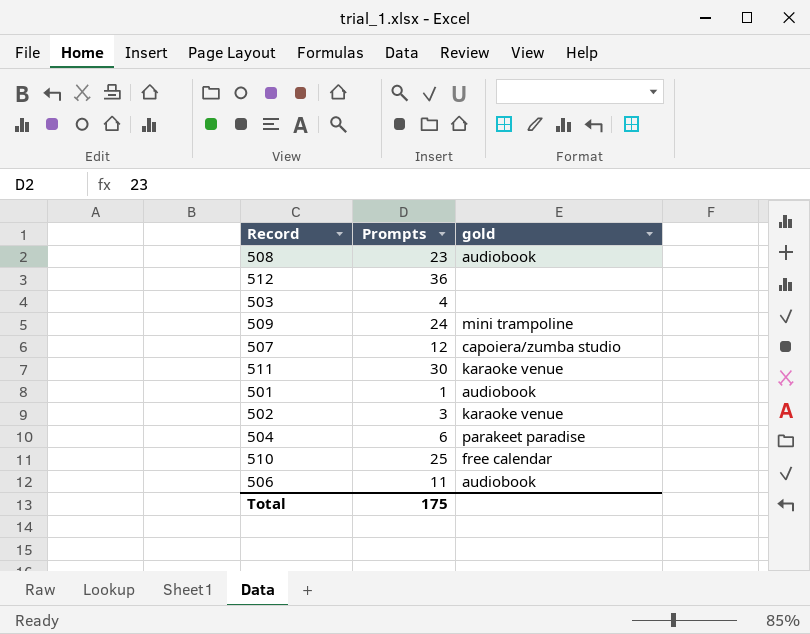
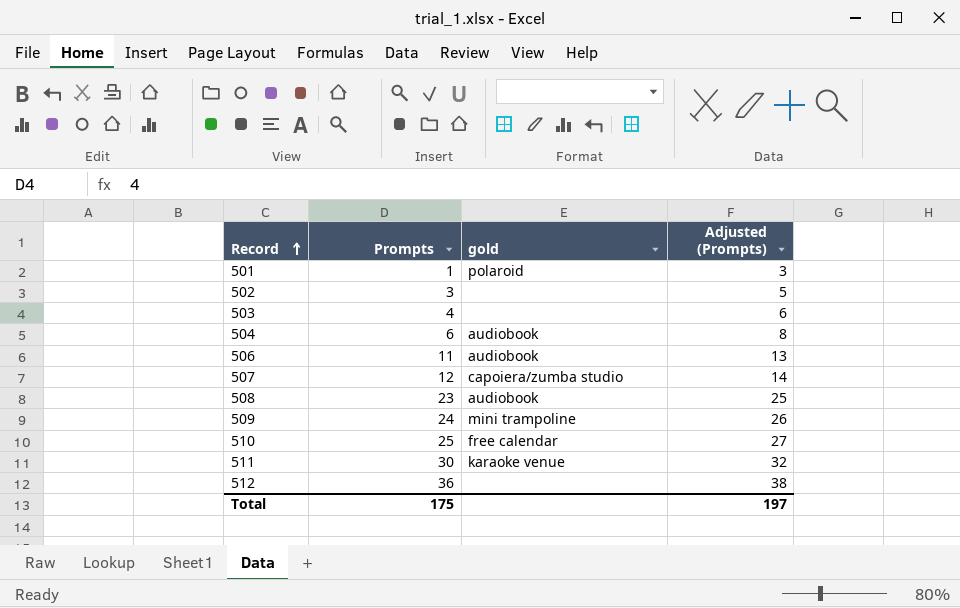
row order: none -> Record ascending
column Adjusted (Prompts) | formula: none -> [Prompts] + 2
501 | gold: audiobook -> polaroid
502 | gold: karaoke venue -> none
504 | gold: parakeet paradise -> audiobook

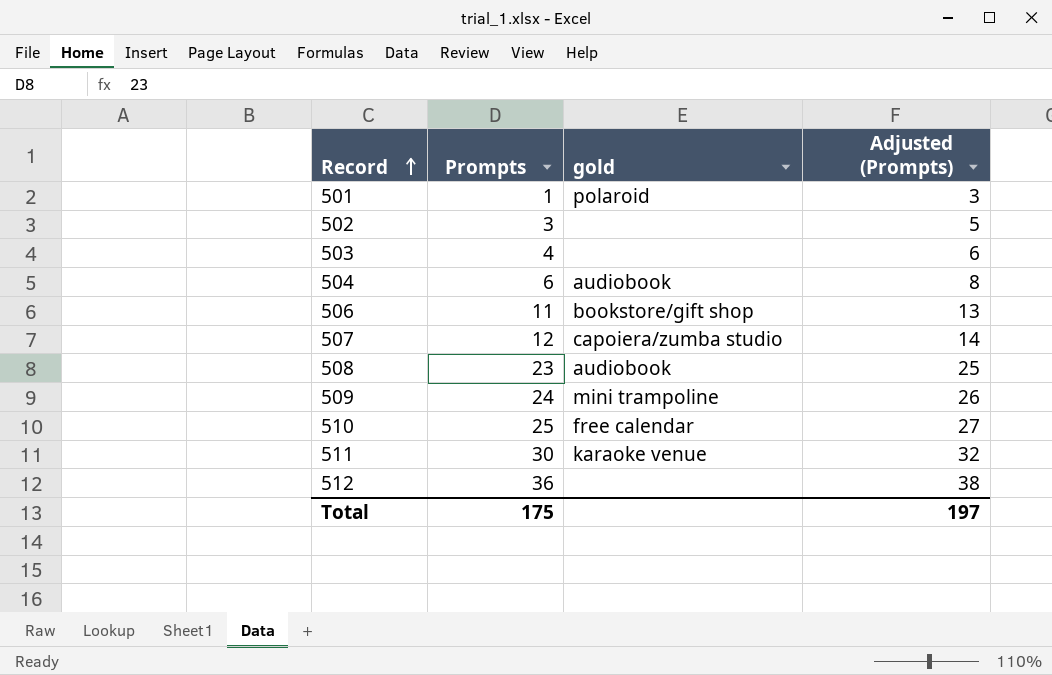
506 | gold: audiobook -> bookstore/gift shop

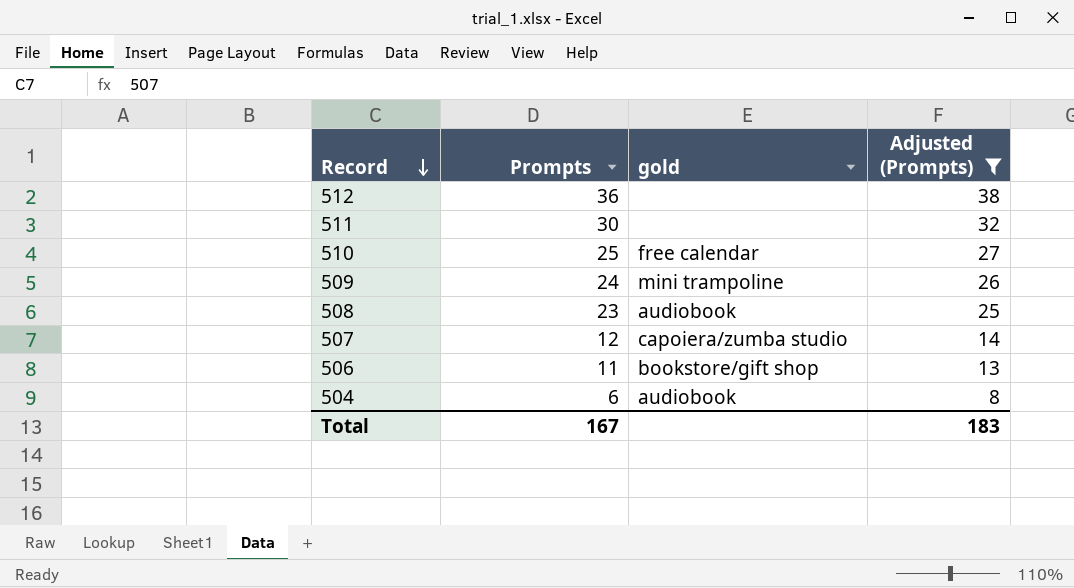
filter: none -> Adjusted (Prompts) >= 8
row order: Record ascending -> Record descending
511 | gold: karaoke venue -> none
Total | Prompts: 175 -> 167
Total | Adjusted (Prompts): 197 -> 183

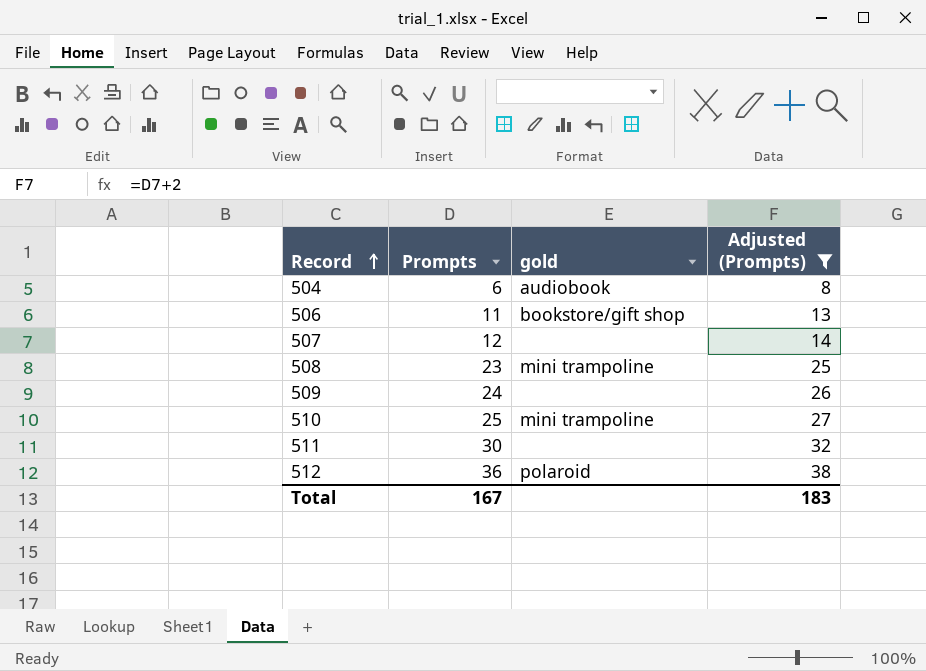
row order: Record descending -> Record ascending
507 | gold: capoiera/zumba studio -> none
508 | gold: audiobook -> mini trampoline
509 | gold: mini trampoline -> none
510 | gold: free calendar -> mini trampoline
512 | gold: none -> polaroid

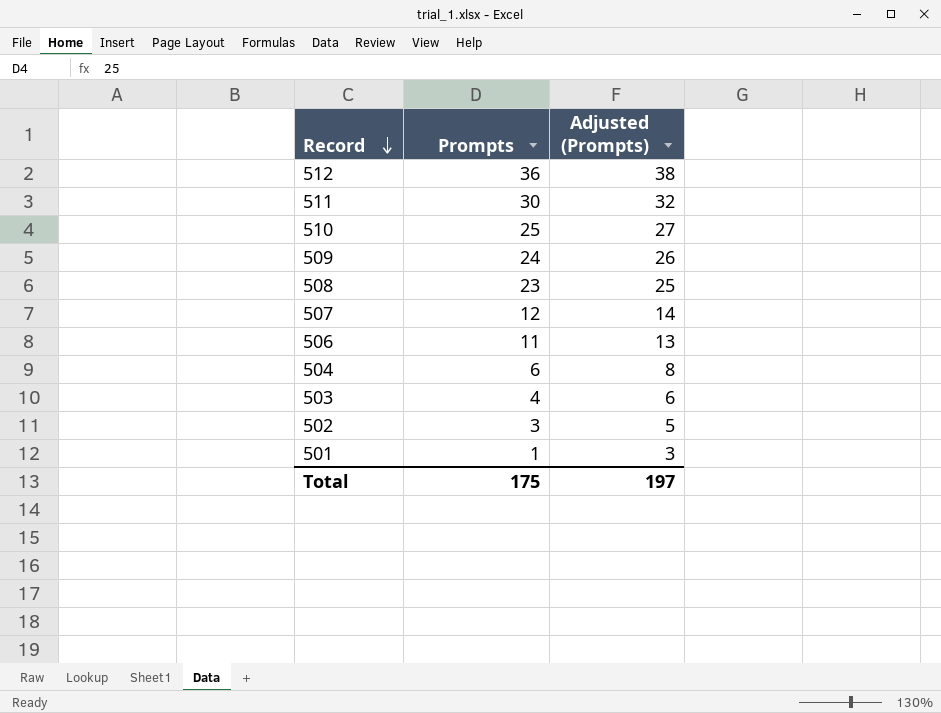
filter: Adjusted (Prompts) >= 8 -> none
row order: Record ascending -> Record descending
column gold | position: 3 -> none
Total | Prompts: 167 -> 175
Total | Adjusted (Prompts): 183 -> 197

